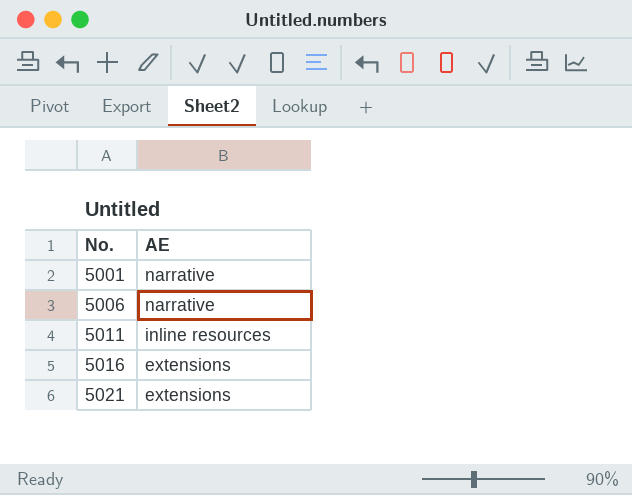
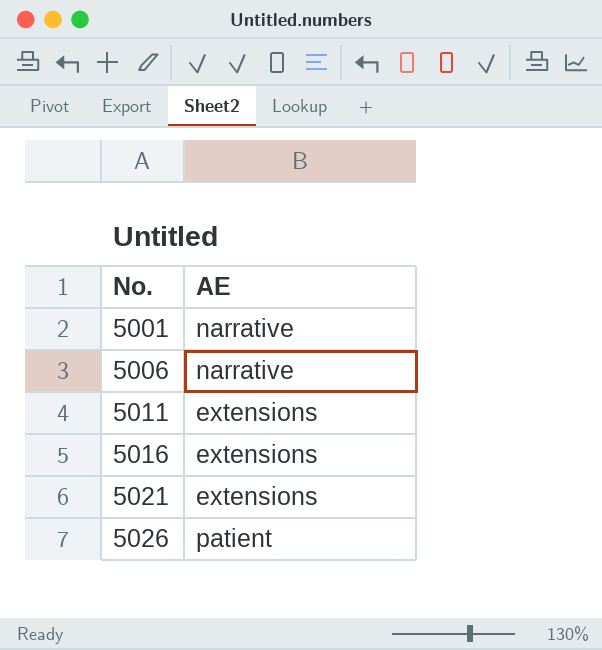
5011 | AE: inline resources -> extensions
row 5026: none -> patient

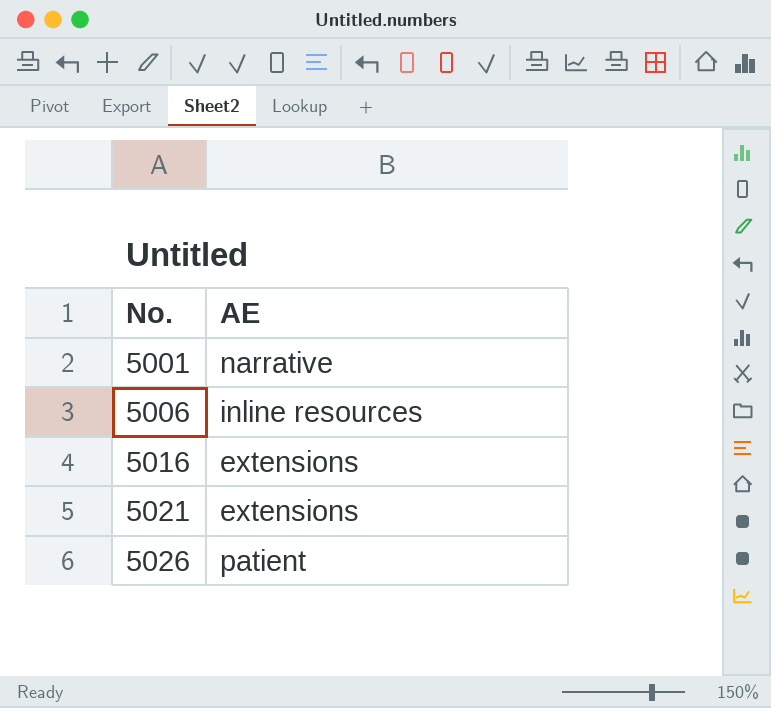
row 5011: extensions -> none
5006 | AE: narrative -> inline resources

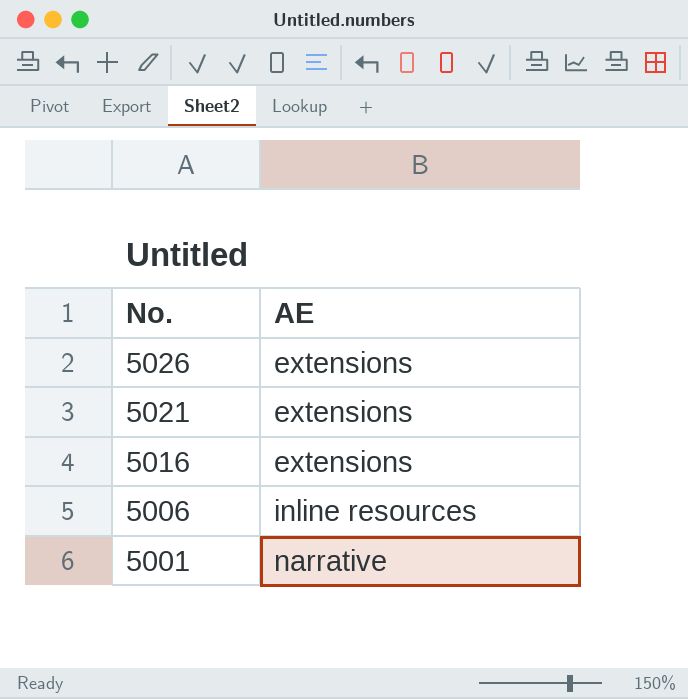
row order: No. ascending -> No. descending
5026 | AE: patient -> extensions

